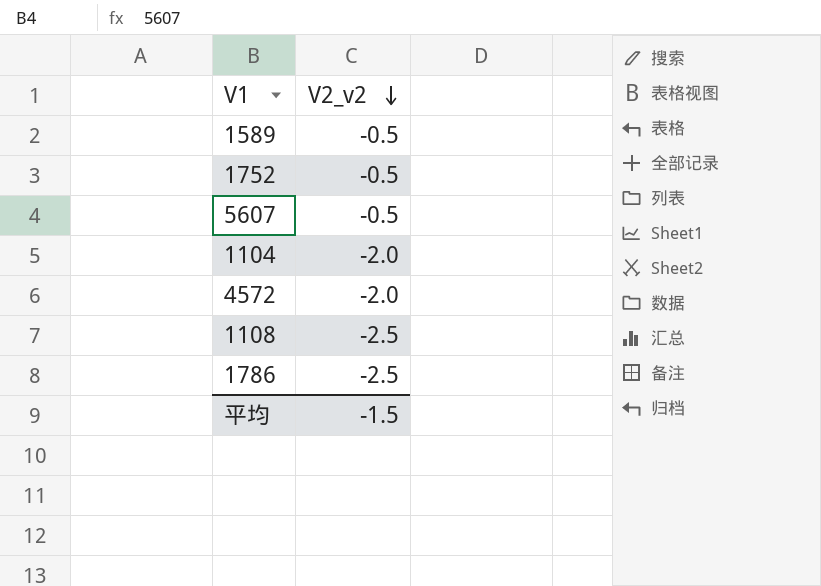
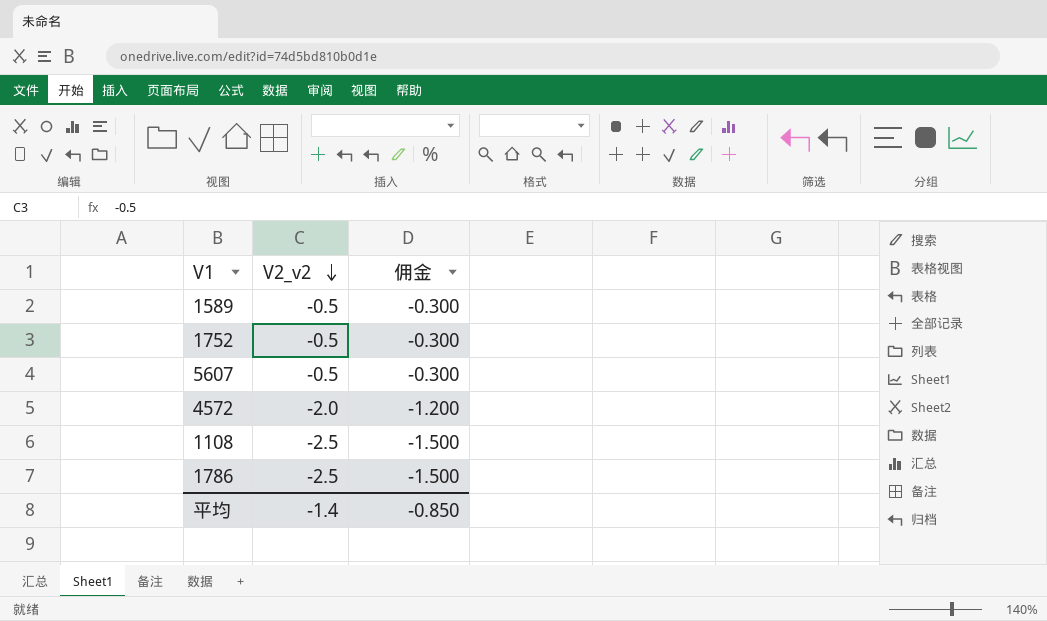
column 佣金 | formula: none -> [V2_v2] * 0.6
row 1104: -2.0 -> none
平均 | V2_v2: -1.5 -> -1.4

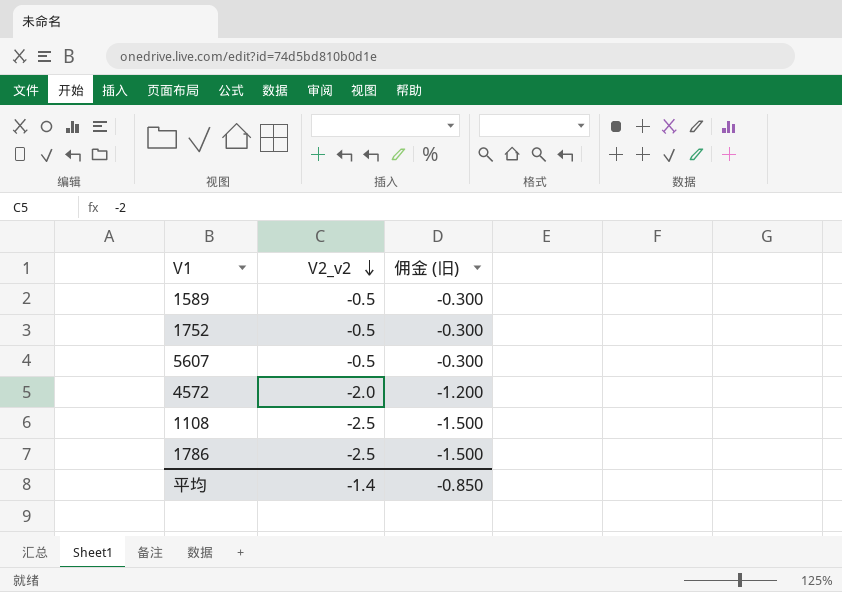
column name: 佣金 -> 佣金 (旧)

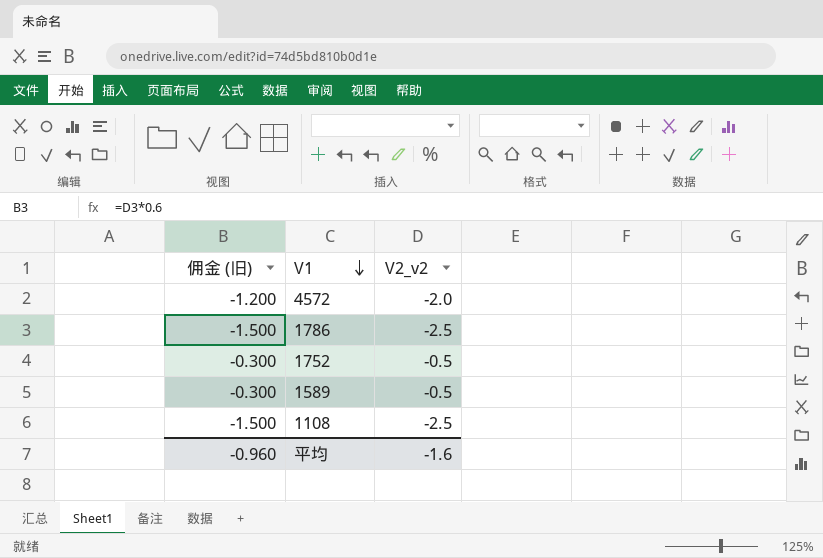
row order: V2_v2 descending -> V1 descending
column 佣金 (旧) | position: 3 -> 1
row 5607: -0.5 | -0.300 -> none
平均 | 佣金 (旧): -0.850 -> -0.960
平均 | V2_v2: -1.4 -> -1.6

